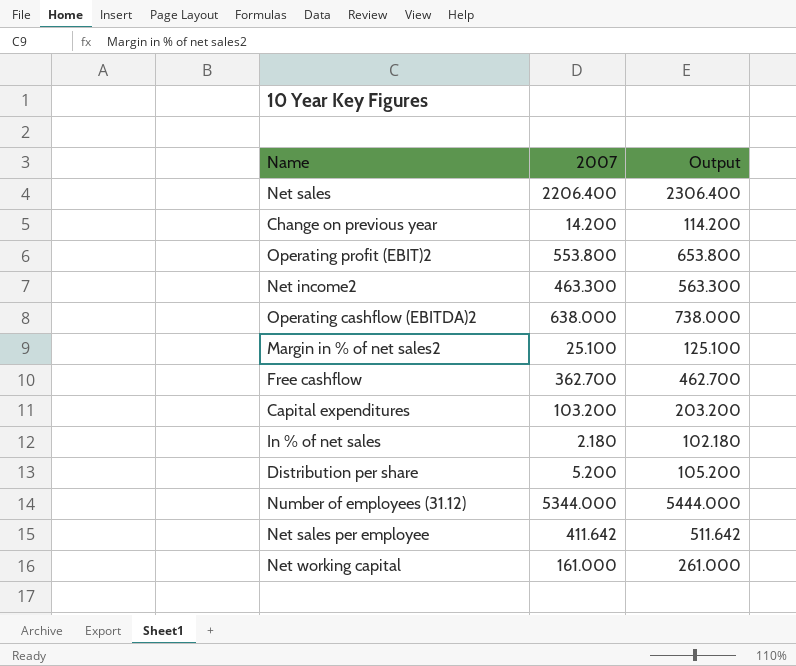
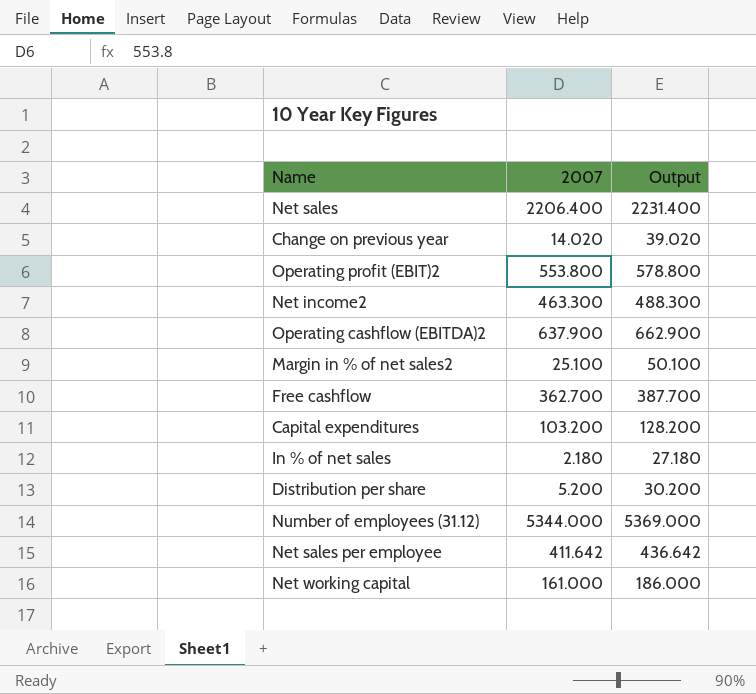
column Output | formula: [2007] + 100 -> [2007] + 25
Change on previous year | 2007: 14.200 -> 14.020
Operating cashflow (EBITDA)2 | 2007: 638.000 -> 637.900

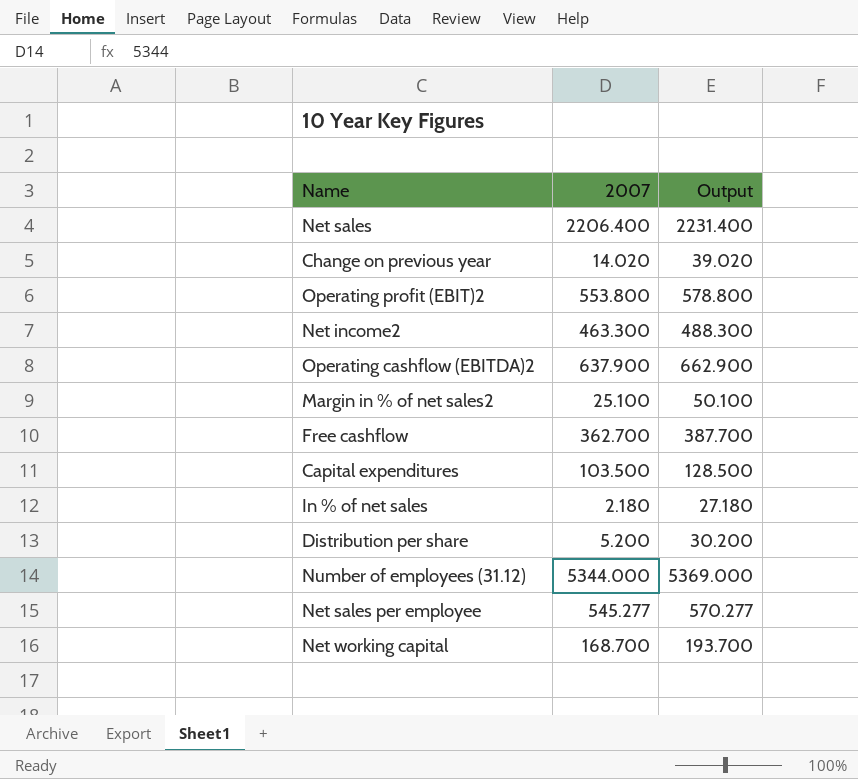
Capital expenditures | 2007: 103.200 -> 103.500
Capital expenditures | Output: 128.200 -> 128.500
Net sales per employee | 2007: 411.642 -> 545.277
Net sales per employee | Output: 436.642 -> 570.277
Net working capital | 2007: 161.000 -> 168.700
Net working capital | Output: 186.000 -> 193.700

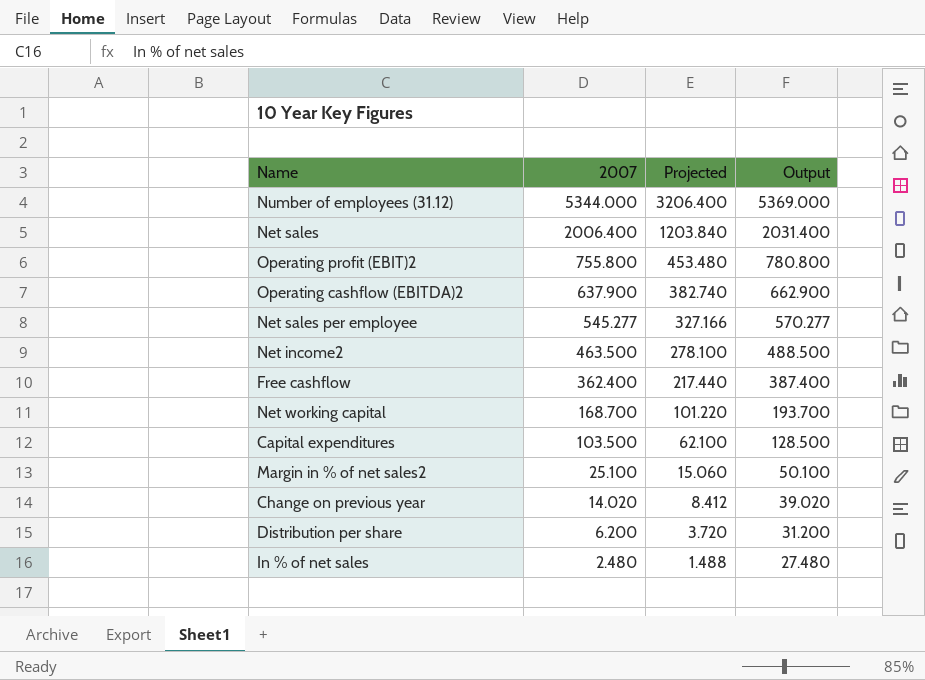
row order: none -> 2007 descending
column Projected | formula: none -> [2007] * 0.6
Net sales | 2007: 2206.400 -> 2006.400
Net sales | Output: 2231.400 -> 2031.400
Operating profit (EBIT)2 | 2007: 553.800 -> 755.800
Operating profit (EBIT)2 | Output: 578.800 -> 780.800
Net income2 | 2007: 463.300 -> 463.500
Net income2 | Output: 488.300 -> 488.500
Free cashflow | 2007: 362.700 -> 362.400
Free cashflow | Output: 387.700 -> 387.400
Distribution per share | 2007: 5.200 -> 6.200
Distribution per share | Output: 30.200 -> 31.200
In % of net sales | 2007: 2.180 -> 2.480
In % of net sales | Output: 27.180 -> 27.480

